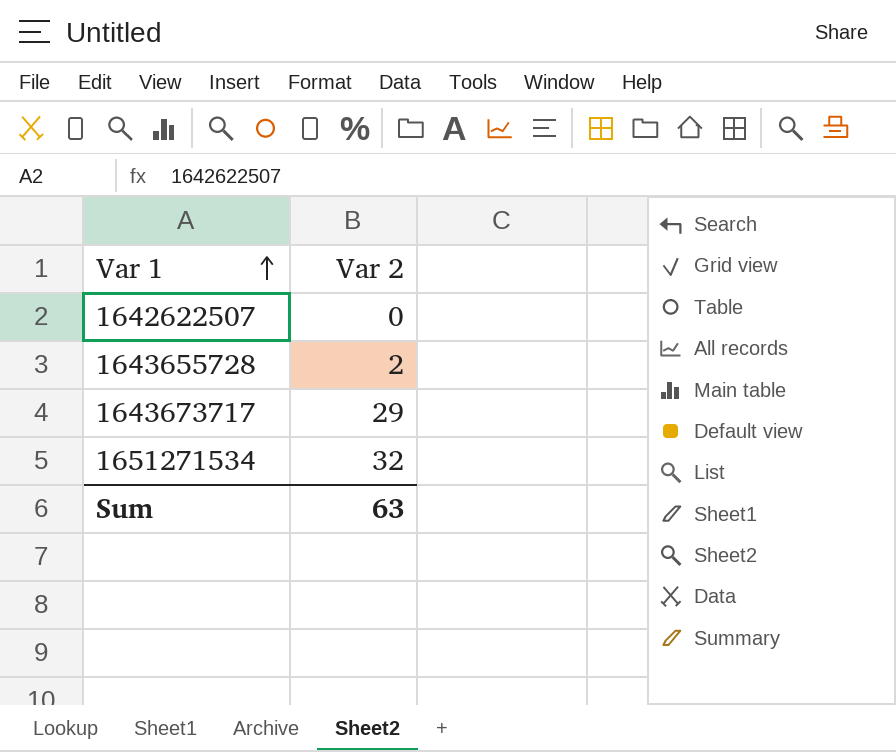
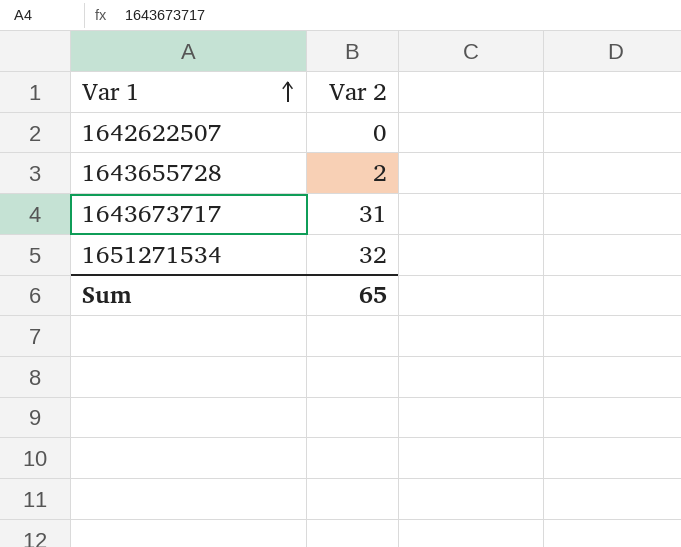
1643673717 | Var 2: 29 -> 31
Sum | Var 2: 63 -> 65

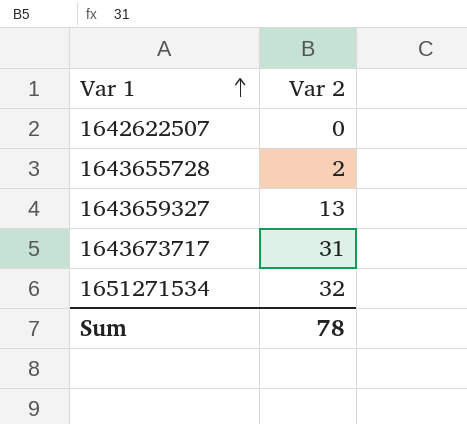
row 1643659327: none -> 13
Sum | Var 2: 65 -> 78

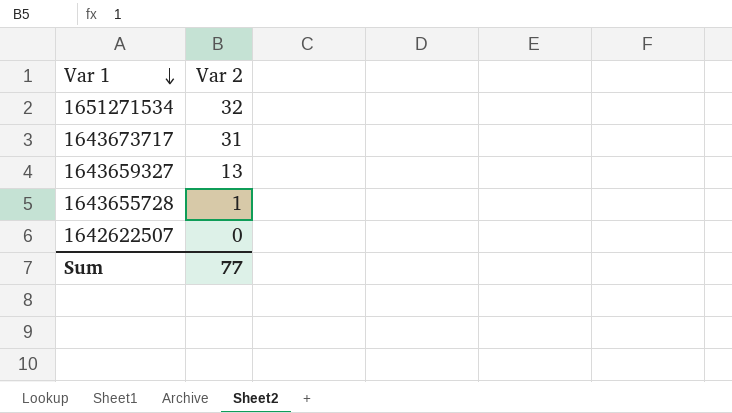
row order: Var 1 ascending -> Var 1 descending
1643655728 | Var 2: 2 -> 1
Sum | Var 2: 78 -> 77

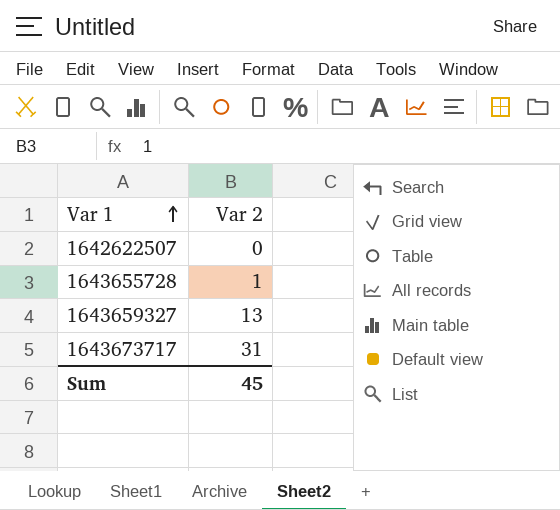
row order: Var 1 descending -> Var 1 ascending
row 1651271534: 32 -> none
Sum | Var 2: 77 -> 45

